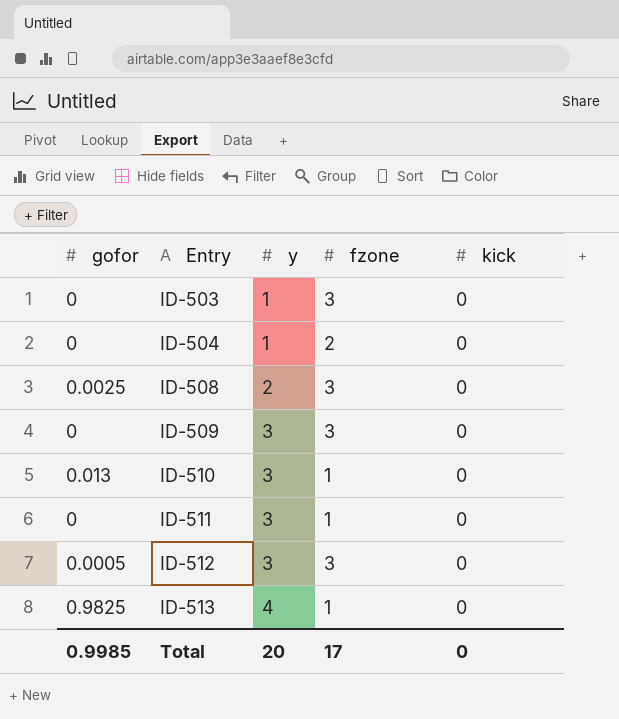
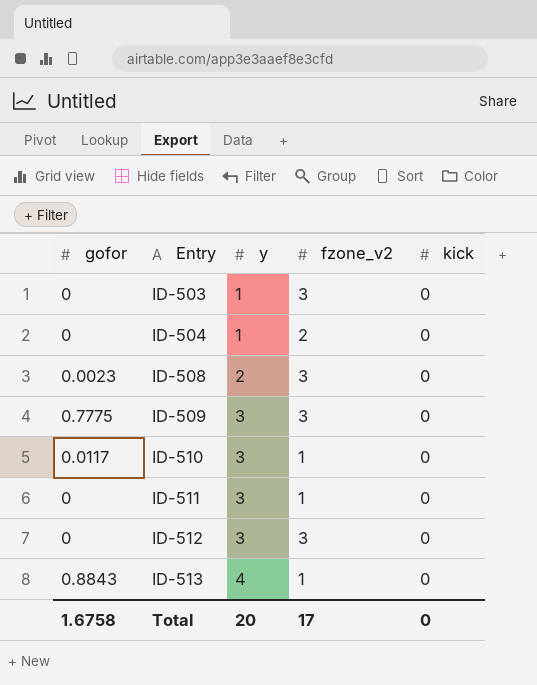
column name: fzone -> fzone_v2
ID-508 | gofor: 0.0025 -> 0.0023
ID-509 | gofor: 0 -> 0.7775
ID-510 | gofor: 0.013 -> 0.0117
ID-512 | gofor: 0.0005 -> 0
ID-513 | gofor: 0.9825 -> 0.8843
Total | gofor: 0.9985 -> 1.6758

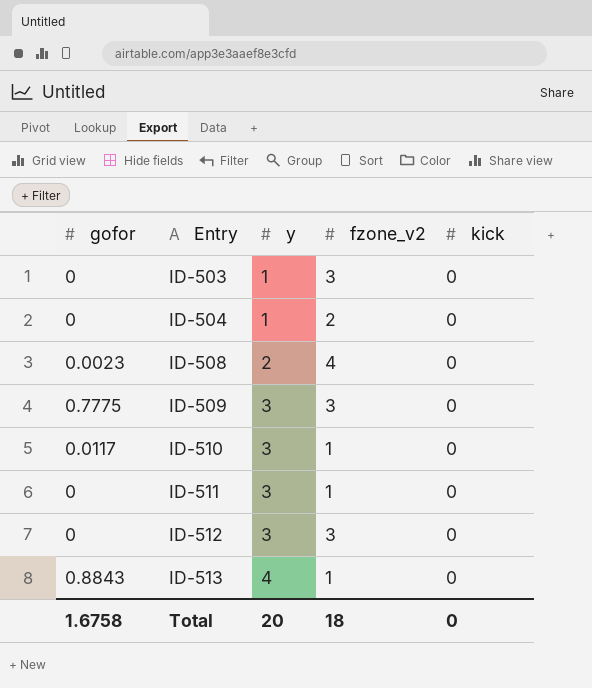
ID-508 | fzone_v2: 3 -> 4
Total | fzone_v2: 17 -> 18

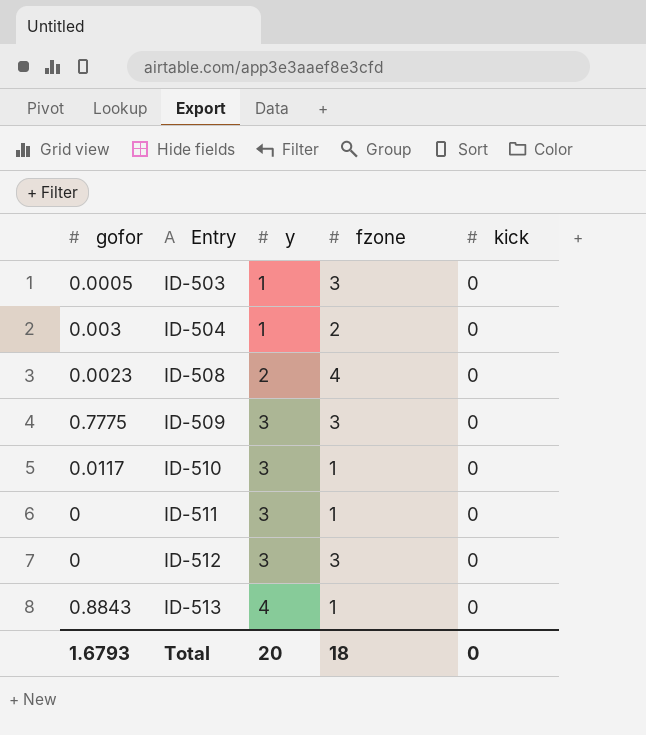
column name: fzone_v2 -> fzone
ID-503 | gofor: 0 -> 0.0005
ID-504 | gofor: 0 -> 0.003
Total | gofor: 1.6758 -> 1.6793

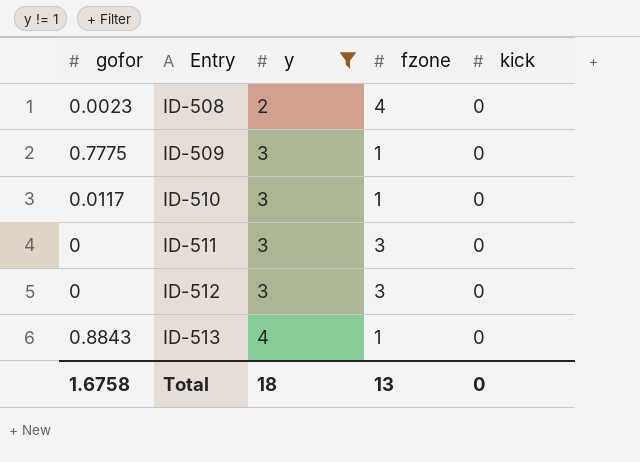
filter: none -> y != 1
ID-509 | fzone: 3 -> 1
ID-511 | fzone: 1 -> 3
Total | gofor: 1.6793 -> 1.6758
Total | y: 20 -> 18
Total | fzone: 18 -> 13

